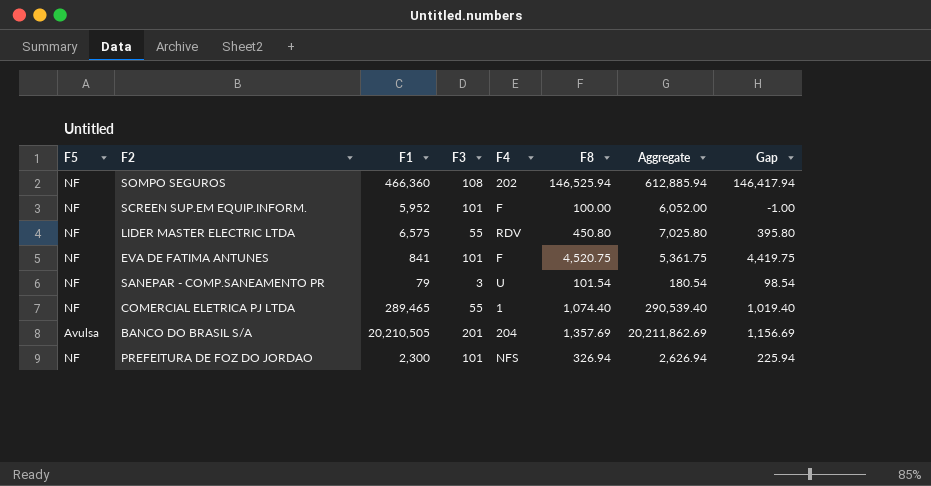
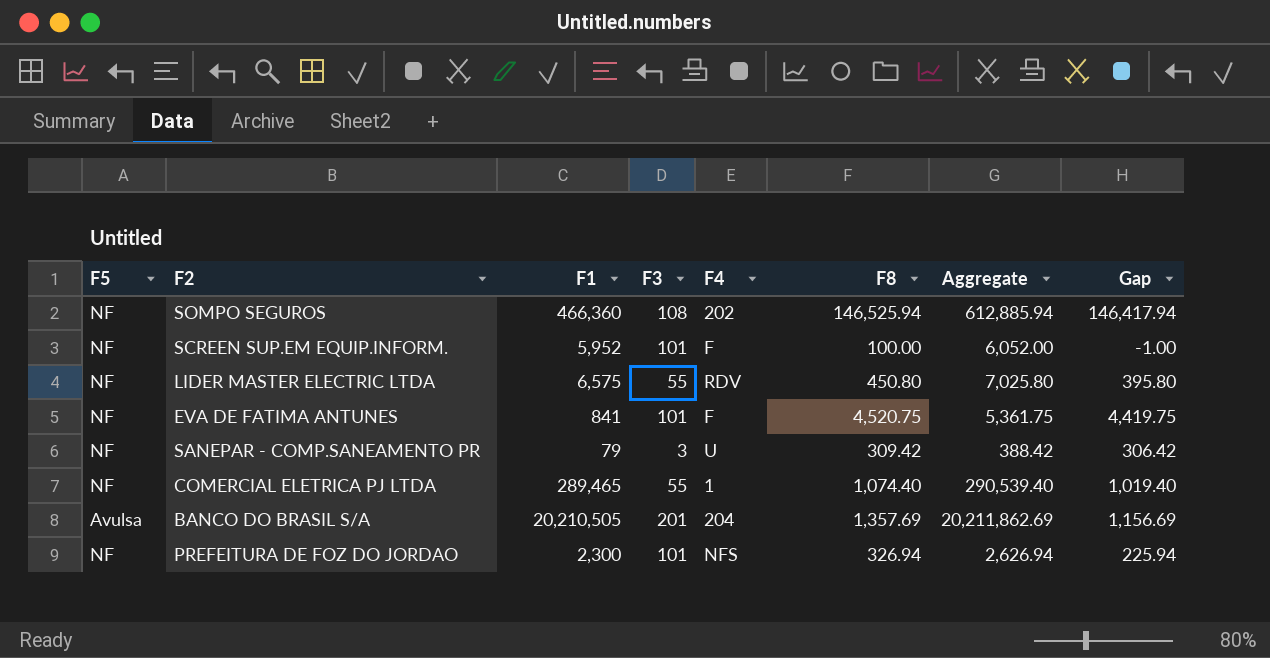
SANEPAR - COMP.SANEAMENTO PR | F8: 101.54 -> 309.42
SANEPAR - COMP.SANEAMENTO PR | Aggregate: 180.54 -> 388.42
SANEPAR - COMP.SANEAMENTO PR | Gap: 98.54 -> 306.42

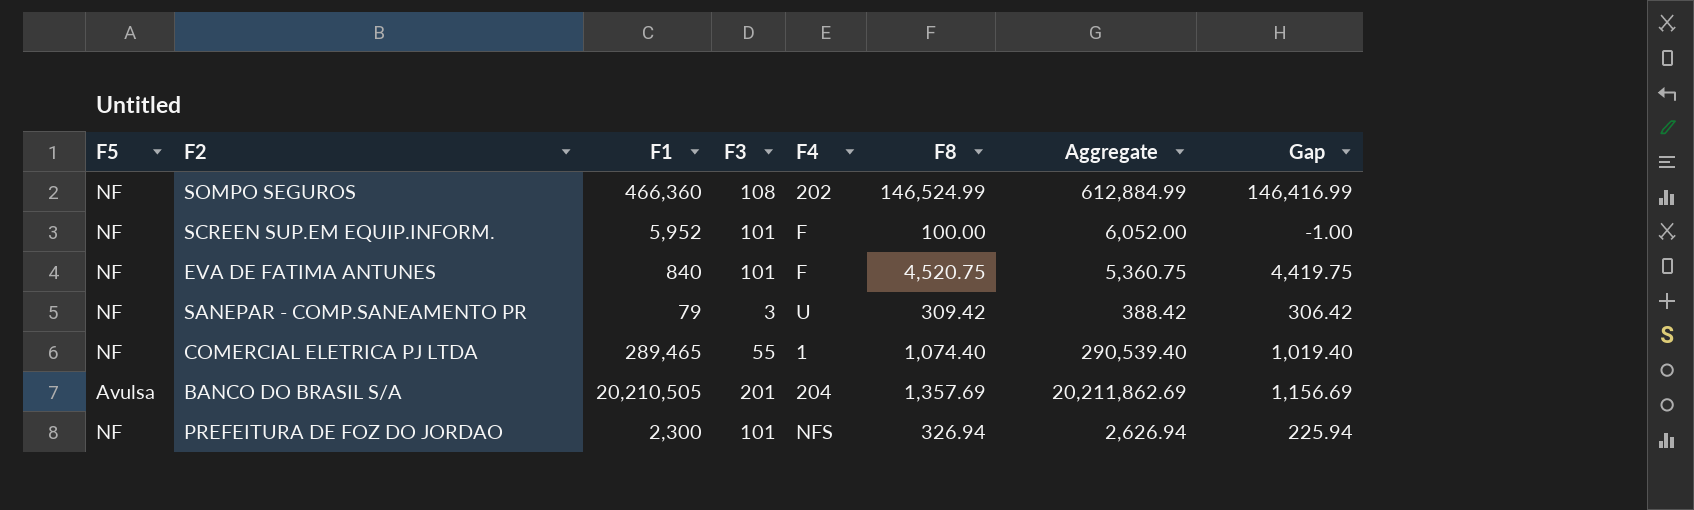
row LIDER MASTER ELECTRIC LTDA: NF | 6,575 | 55 | RDV | 450.80 | 7,025.80 | 395.80 -> none
SOMPO SEGUROS | F8: 146,525.94 -> 146,524.99
SOMPO SEGUROS | Aggregate: 612,885.94 -> 612,884.99
SOMPO SEGUROS | Gap: 146,417.94 -> 146,416.99
EVA DE FATIMA ANTUNES | F1: 841 -> 840
EVA DE FATIMA ANTUNES | Aggregate: 5,361.75 -> 5,360.75

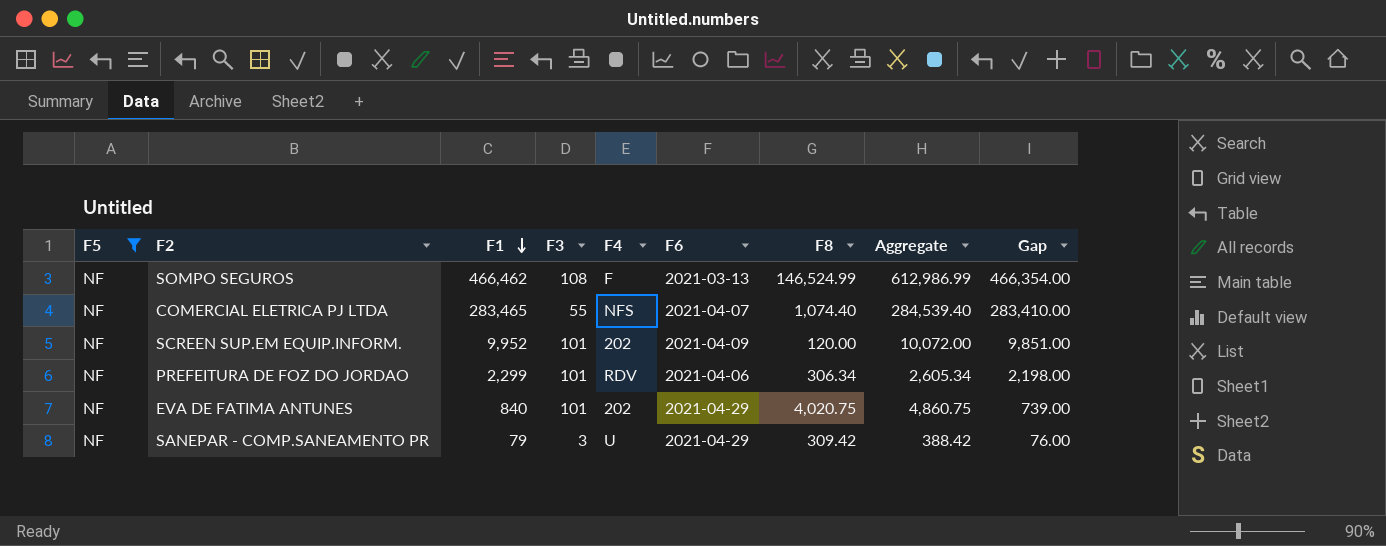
filter: none -> F5 = NF
row order: none -> F1 descending
column F6 | position: none -> 6
column Gap | formula: [F8] - [F3] -> [F1] - [F3]
SOMPO SEGUROS | F1: 466,360 -> 466,462
SOMPO SEGUROS | F4: 202 -> F
SOMPO SEGUROS | Aggregate: 612,884.99 -> 612,986.99
COMERCIAL ELETRICA PJ LTDA | F1: 289,465 -> 283,465
COMERCIAL ELETRICA PJ LTDA | F4: 1 -> NFS
COMERCIAL ELETRICA PJ LTDA | Aggregate: 290,539.40 -> 284,539.40
SCREEN SUP.EM EQUIP.INFORM. | F1: 5,952 -> 9,952
SCREEN SUP.EM EQUIP.INFORM. | F4: F -> 202
SCREEN SUP.EM EQUIP.INFORM. | F8: 100.00 -> 120.00
SCREEN SUP.EM EQUIP.INFORM. | Aggregate: 6,052.00 -> 10,072.00
PREFEITURA DE FOZ DO JORDAO | F1: 2,300 -> 2,299
PREFEITURA DE FOZ DO JORDAO | F4: NFS -> RDV
PREFEITURA DE FOZ DO JORDAO | F8: 326.94 -> 306.34
PREFEITURA DE FOZ DO JORDAO | Aggregate: 2,626.94 -> 2,605.34
EVA DE FATIMA ANTUNES | F4: F -> 202
EVA DE FATIMA ANTUNES | F8: 4,520.75 -> 4,020.75
EVA DE FATIMA ANTUNES | Aggregate: 5,360.75 -> 4,860.75

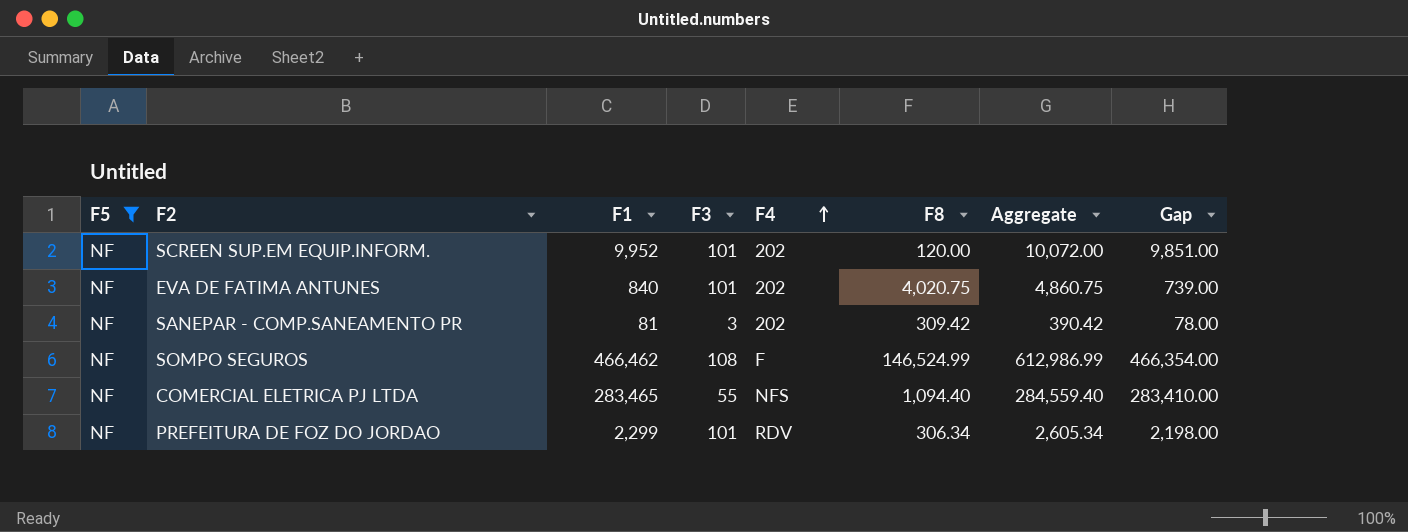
row order: F1 descending -> F4 ascending
column F6 | position: 6 -> none
SANEPAR - COMP.SANEAMENTO PR | F1: 79 -> 81
SANEPAR - COMP.SANEAMENTO PR | F4: U -> 202
SANEPAR - COMP.SANEAMENTO PR | Aggregate: 388.42 -> 390.42
SANEPAR - COMP.SANEAMENTO PR | Gap: 76.00 -> 78.00
COMERCIAL ELETRICA PJ LTDA | F8: 1,074.40 -> 1,094.40
COMERCIAL ELETRICA PJ LTDA | Aggregate: 284,539.40 -> 284,559.40

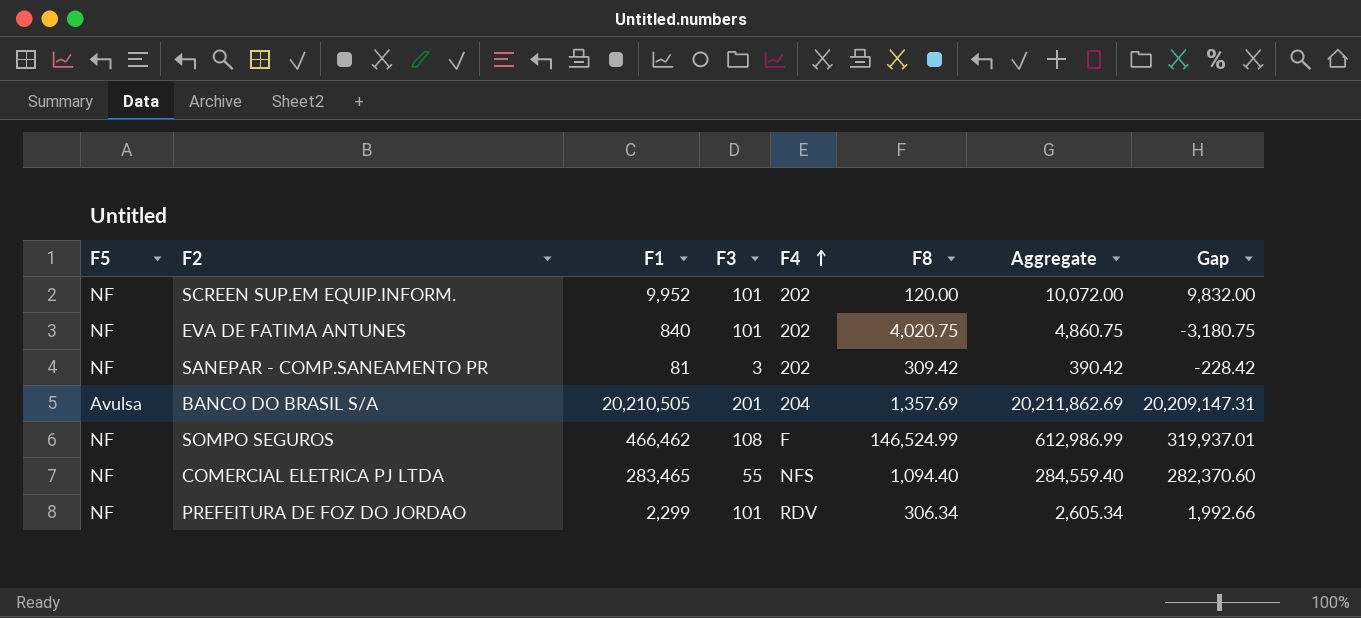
filter: F5 = NF -> none
column Gap | formula: [F1] - [F3] -> [F1] - [F8]

